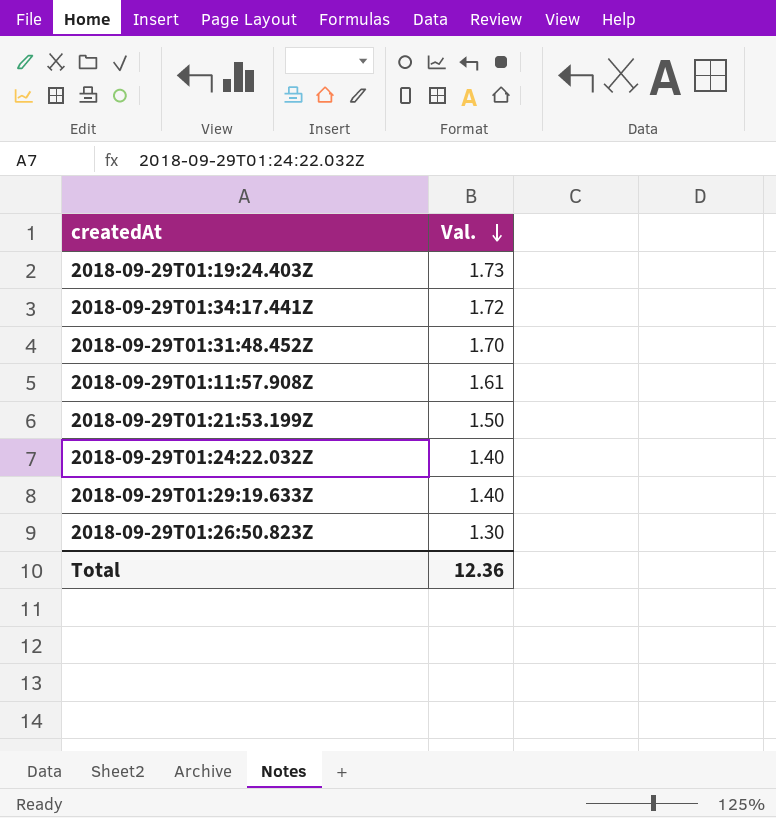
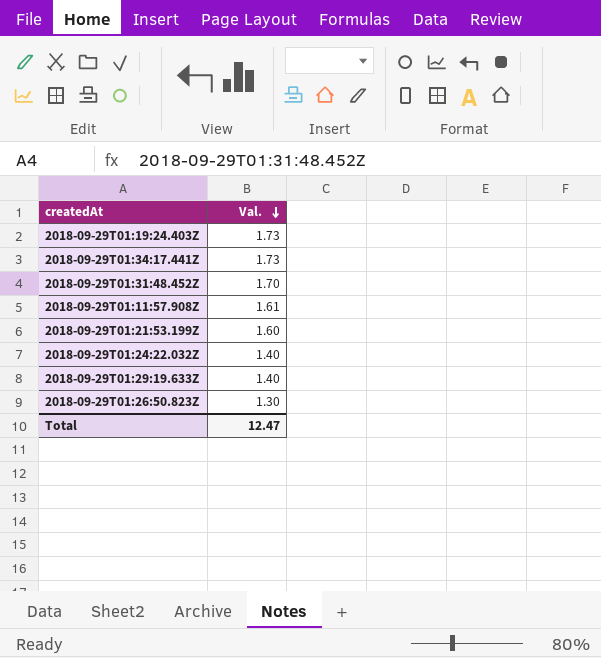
2018-09-29T01:34:17.441Z | Val.: 1.72 -> 1.73
2018-09-29T01:21:53.199Z | Val.: 1.50 -> 1.60
Total | Val.: 12.36 -> 12.47

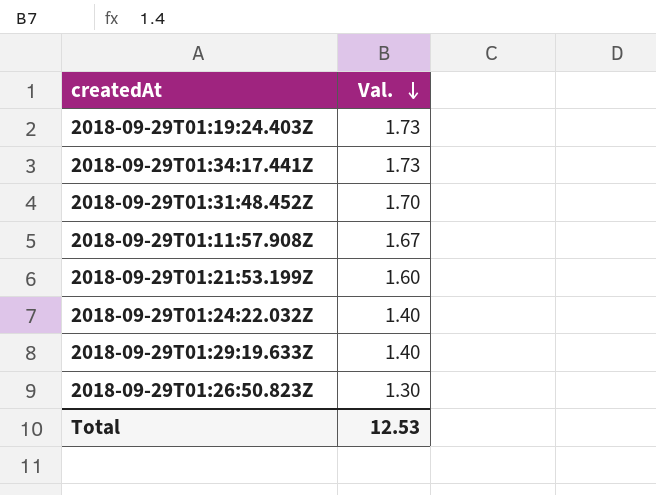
2018-09-29T01:11:57.908Z | Val.: 1.61 -> 1.67
Total | Val.: 12.47 -> 12.53

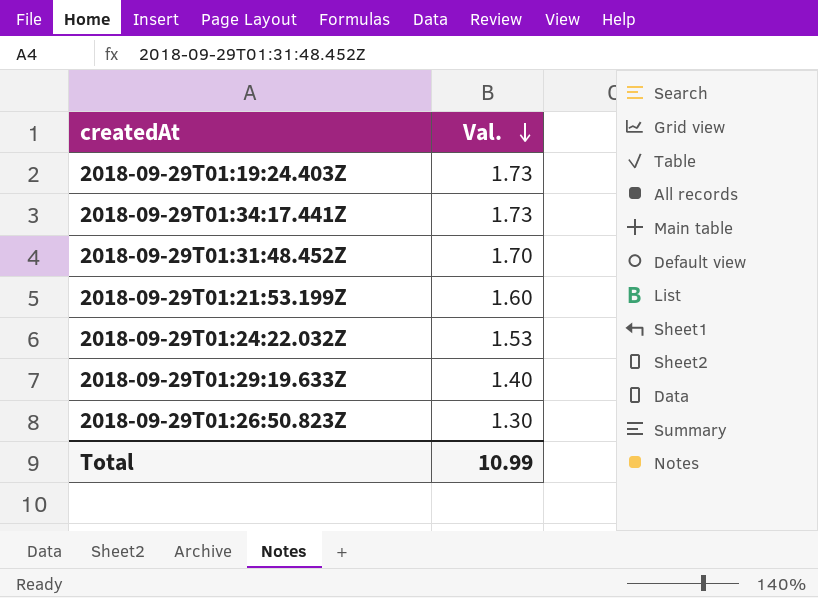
row 2018-09-29T01:11:57.908Z: 1.67 -> none
2018-09-29T01:24:22.032Z | Val.: 1.40 -> 1.53
Total | Val.: 12.53 -> 10.99

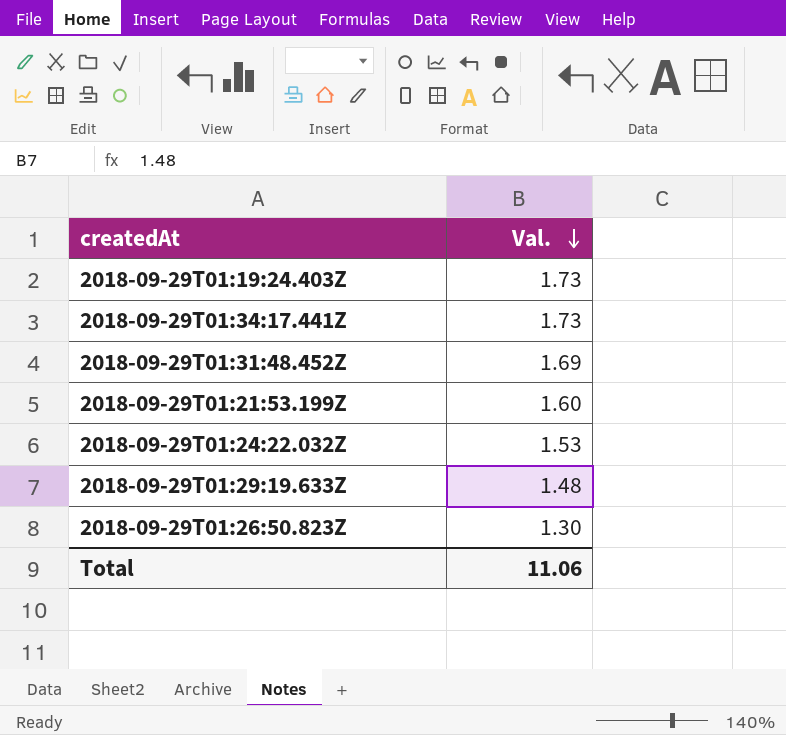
2018-09-29T01:31:48.452Z | Val.: 1.70 -> 1.69
2018-09-29T01:29:19.633Z | Val.: 1.40 -> 1.48
Total | Val.: 10.99 -> 11.06

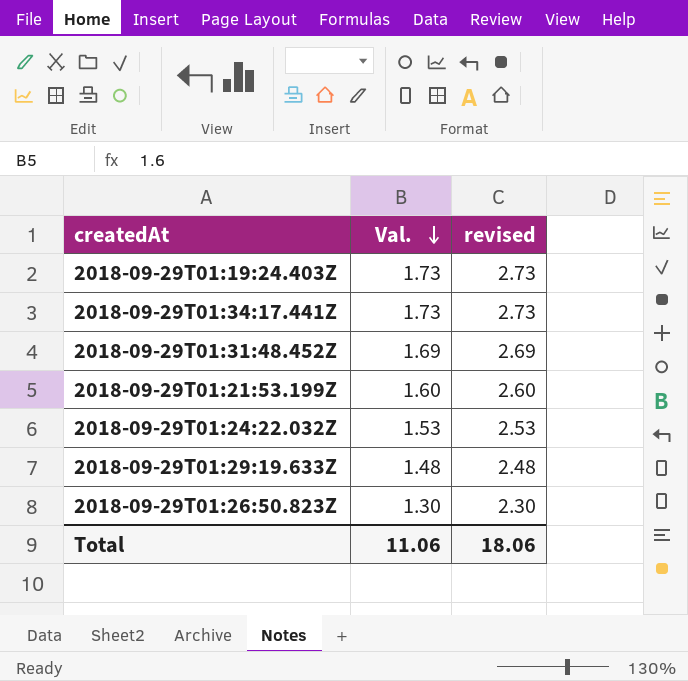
column revised | formula: none -> [Val.] + 1

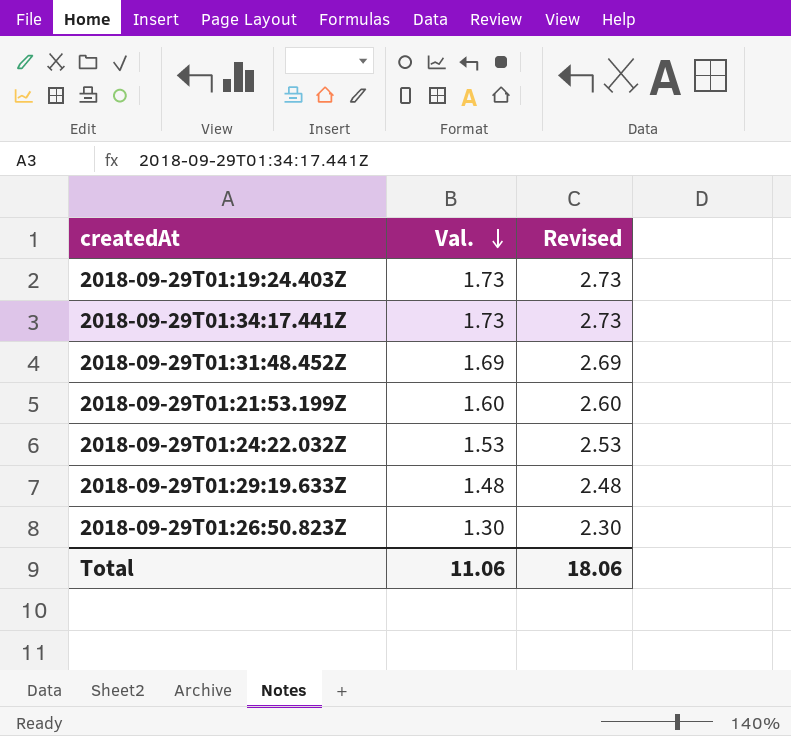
column name: revised -> Revised

